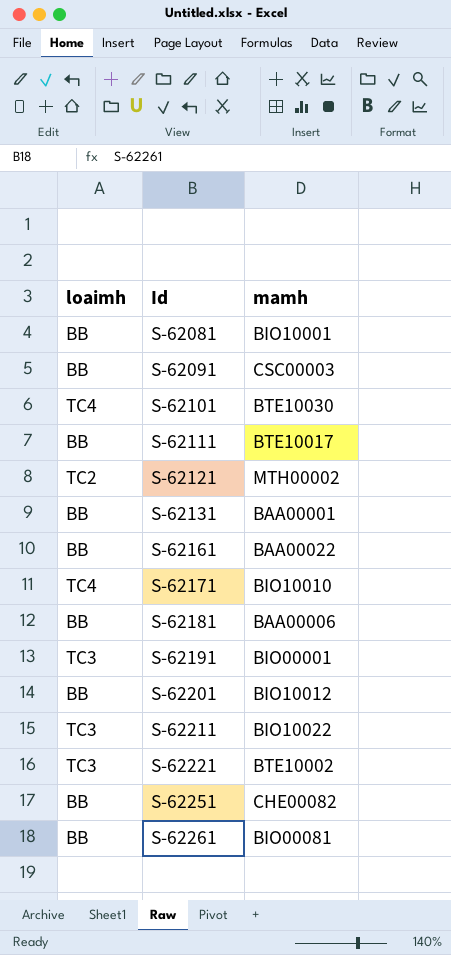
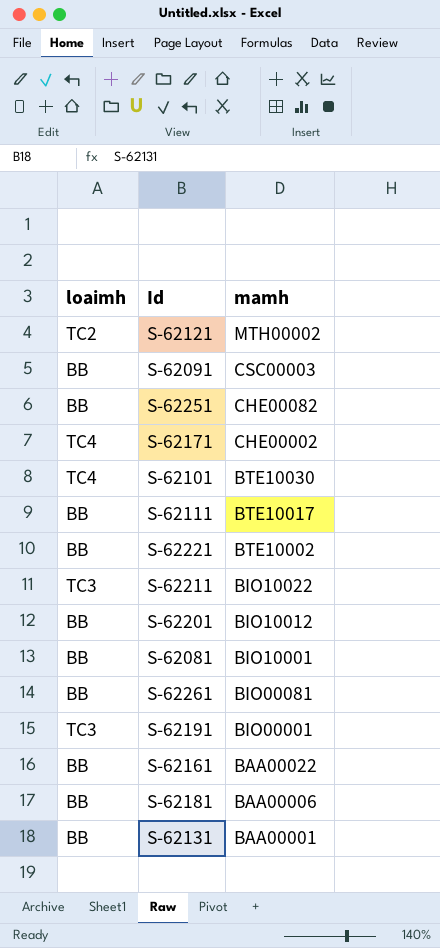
row order: Id ascending -> mamh descending
S-62171 | mamh: BIO10010 -> CHE00002
S-62221 | loaimh: TC3 -> BB

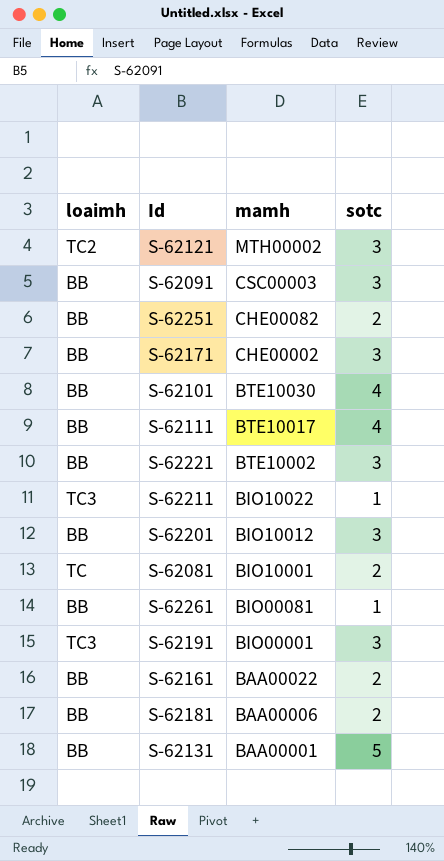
column sotc | position: none -> 4
S-62171 | loaimh: TC4 -> BB
S-62101 | loaimh: TC4 -> BB
S-62081 | loaimh: BB -> TC

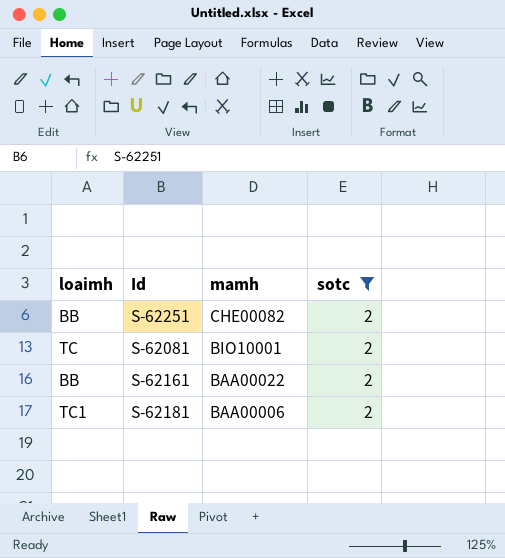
filter: none -> sotc = 2
S-62181 | loaimh: BB -> TC1

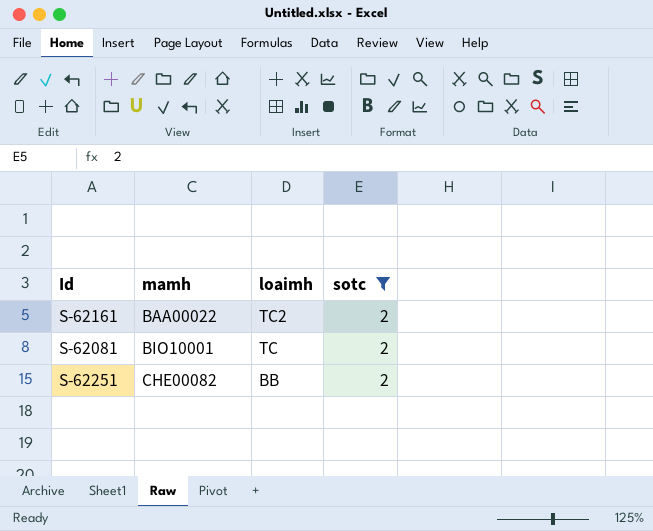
row order: mamh descending -> mamh ascending
column loaimh | position: 1 -> 3
row S-62181: TC1 | BAA00006 | 2 -> none
S-62161 | loaimh: BB -> TC2

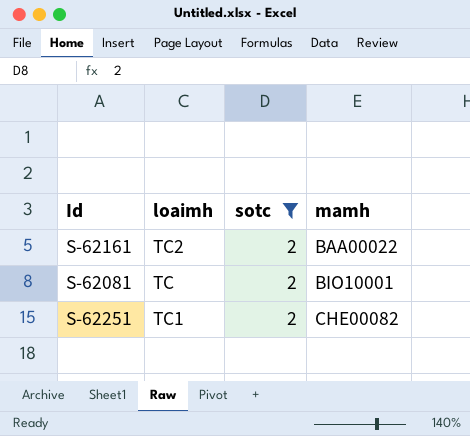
column mamh | position: 2 -> 4
S-62251 | loaimh: BB -> TC1

